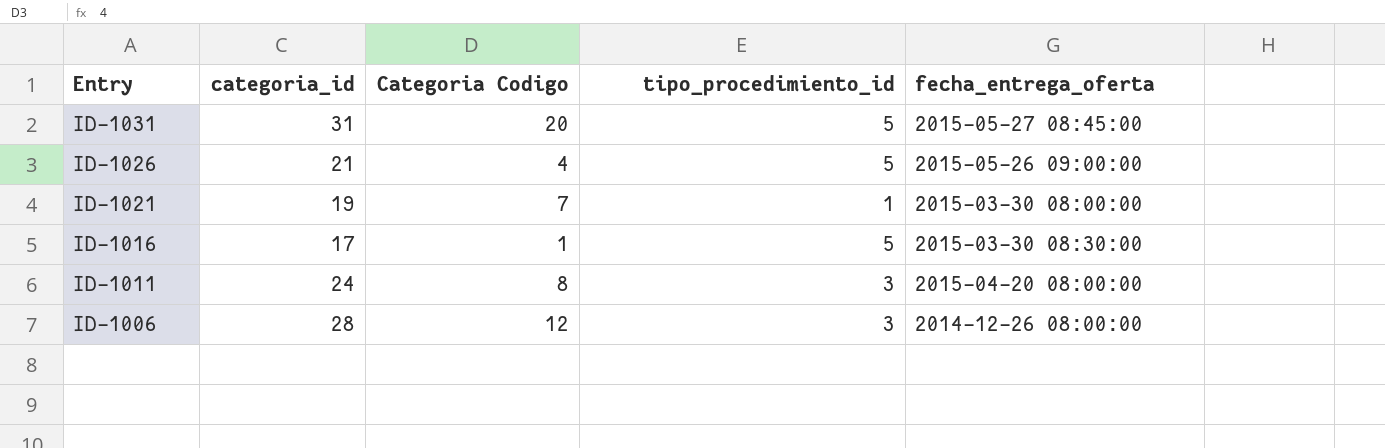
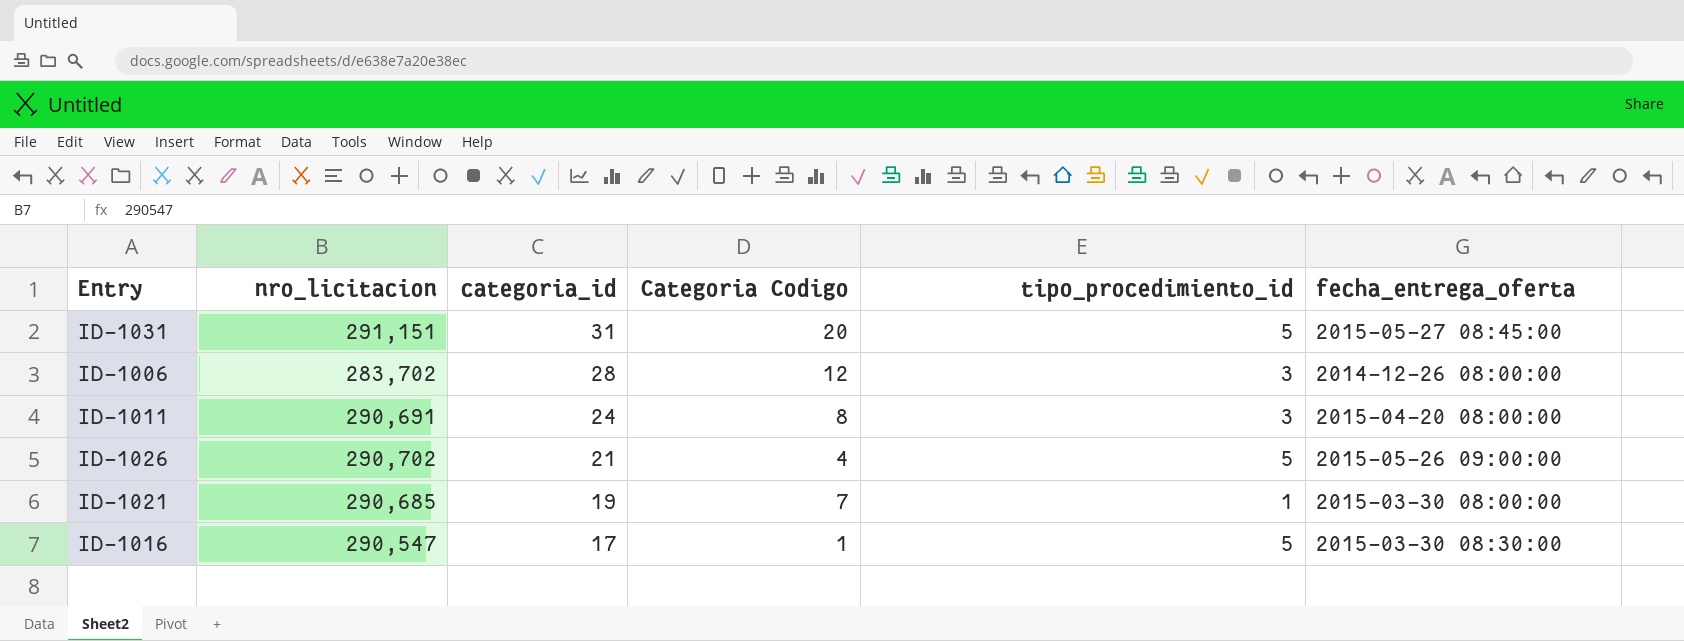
row order: Entry descending -> categoria_id descending
column nro_licitacion | position: none -> 2

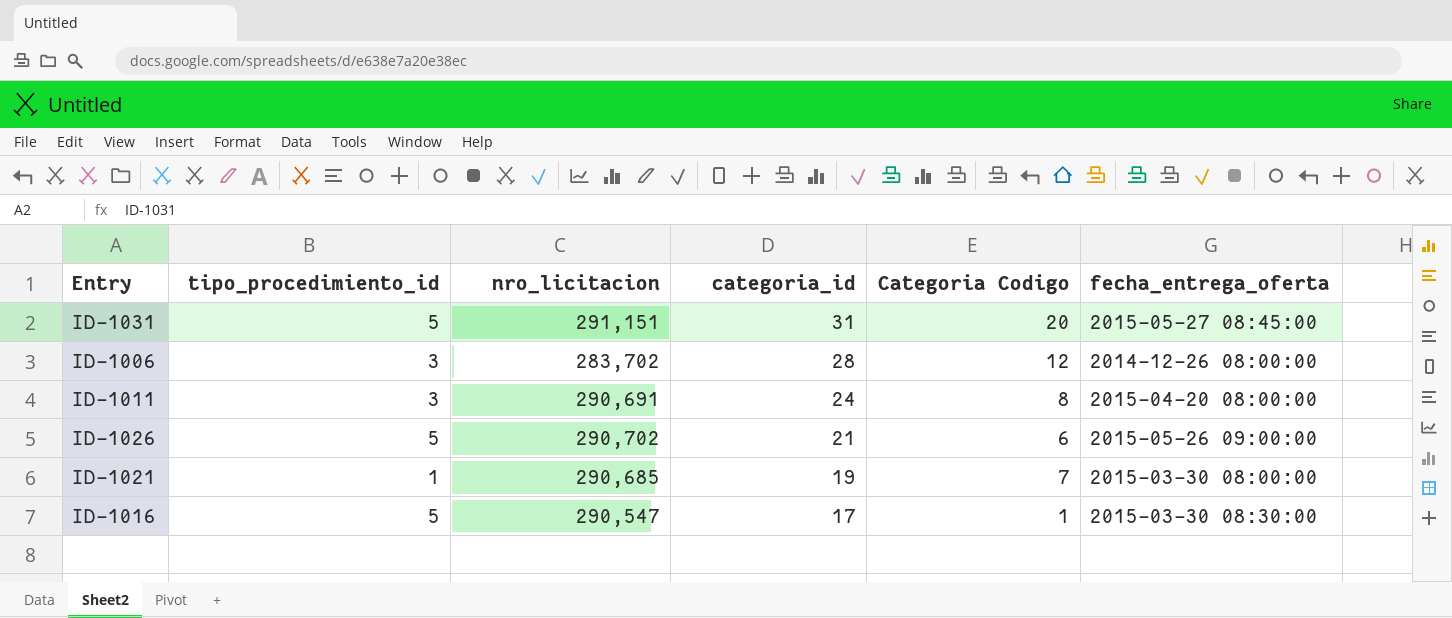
column tipo_procedimiento_id | position: 5 -> 2
ID-1026 | Categoria Codigo: 4 -> 6

